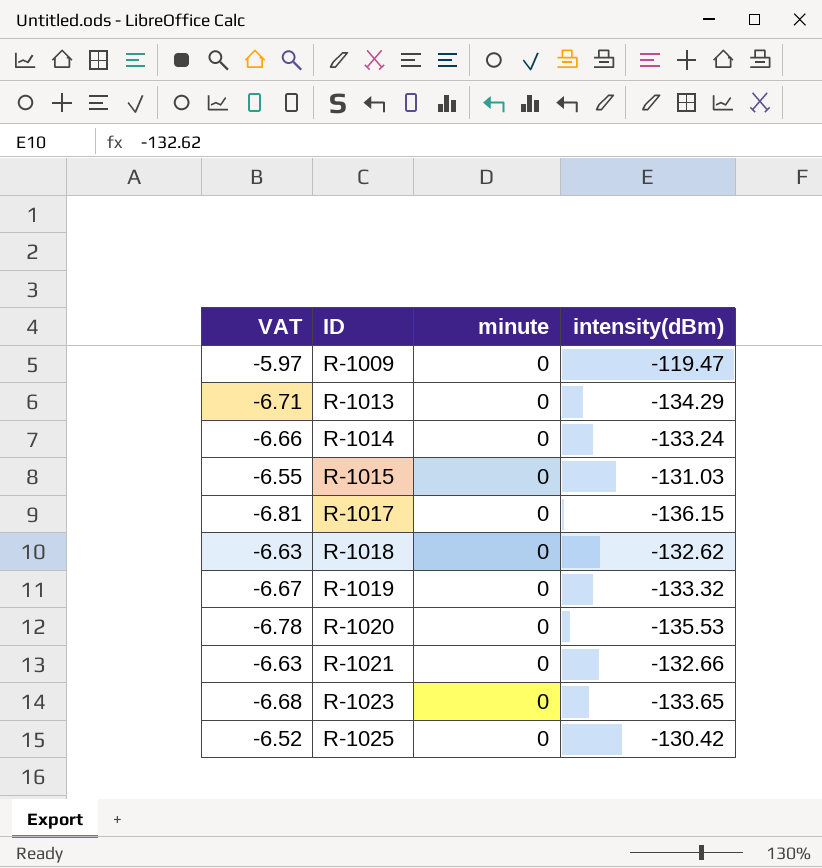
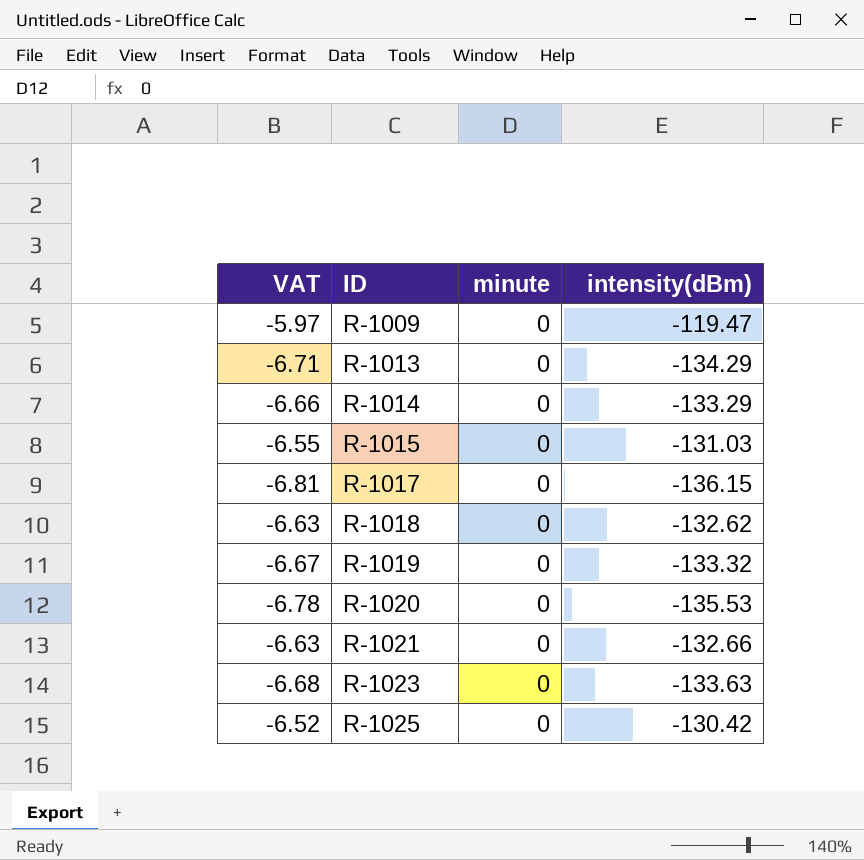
R-1014 | intensity(dBm): -133.24 -> -133.29
R-1023 | intensity(dBm): -133.65 -> -133.63

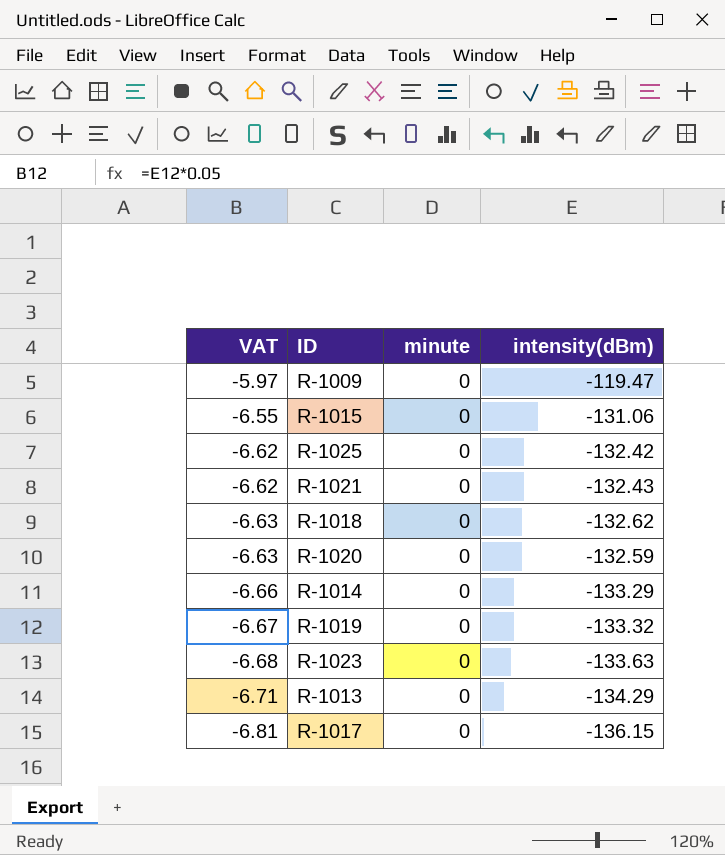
row order: ID ascending -> VAT descending
R-1015 | intensity(dBm): -131.03 -> -131.06
R-1025 | VAT: -6.52 -> -6.62
R-1025 | intensity(dBm): -130.42 -> -132.42
R-1021 | VAT: -6.63 -> -6.62
R-1021 | intensity(dBm): -132.66 -> -132.43
R-1020 | VAT: -6.78 -> -6.63
R-1020 | intensity(dBm): -135.53 -> -132.59

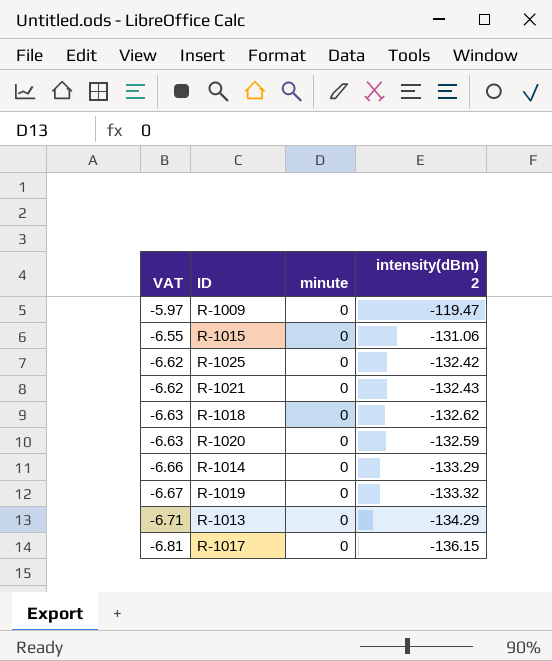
column name: intensity(dBm) -> intensity(dBm) 2
row R-1023: -6.68 | 0 | -133.63 -> none

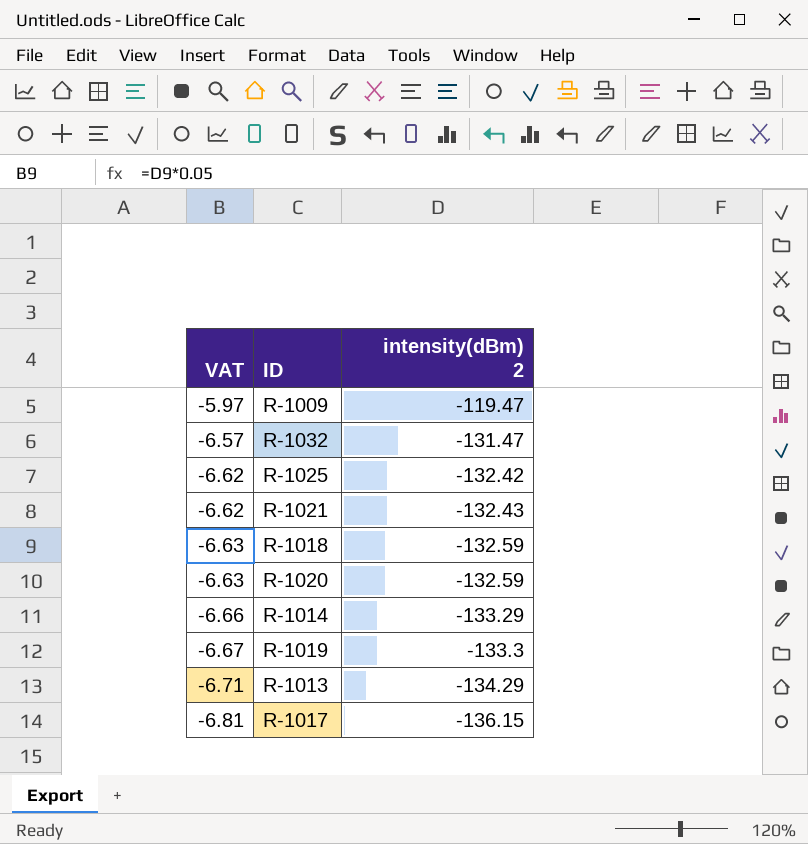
column minute | position: 3 -> none
row R-1015: -6.55 | 0 | -131.06 -> none
row R-1032: none -> -6.57 | -131.47
R-1018 | intensity(dBm) 2: -132.62 -> -132.59
R-1019 | intensity(dBm) 2: -133.32 -> -133.3

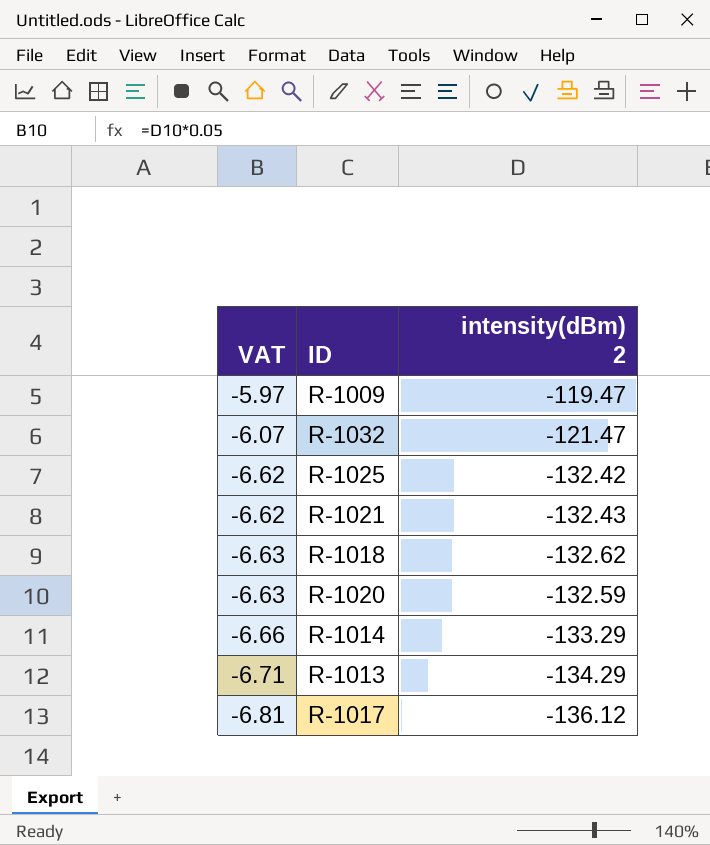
row R-1019: -6.67 | -133.3 -> none
R-1032 | VAT: -6.57 -> -6.07
R-1032 | intensity(dBm) 2: -131.47 -> -121.47
R-1018 | intensity(dBm) 2: -132.59 -> -132.62
R-1017 | intensity(dBm) 2: -136.15 -> -136.12

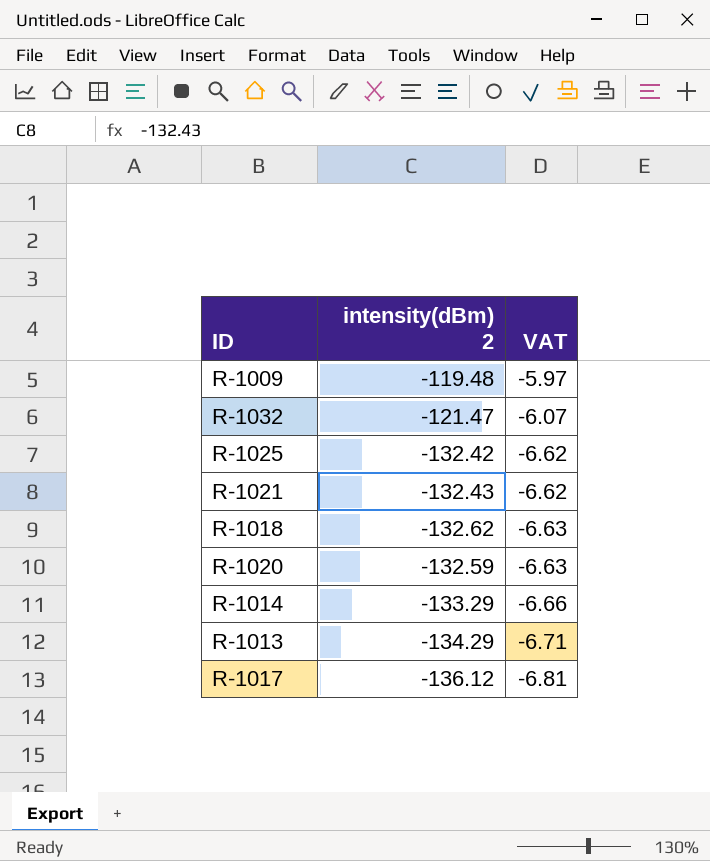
column VAT | position: 1 -> 3
R-1009 | intensity(dBm) 2: -119.47 -> -119.48

